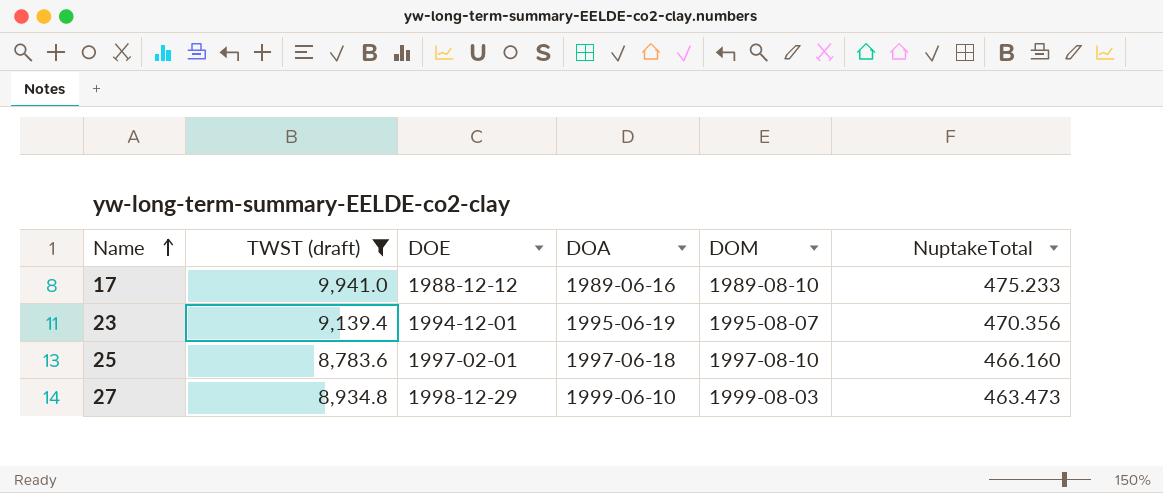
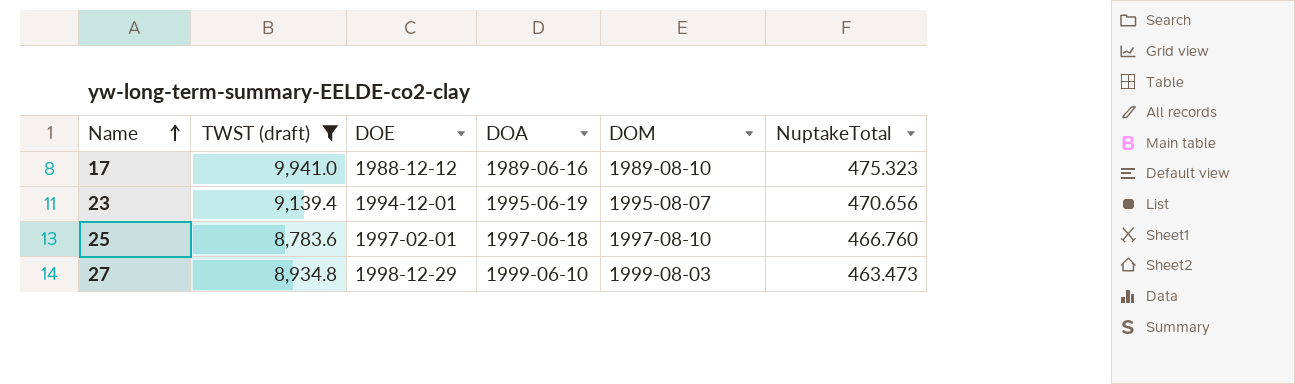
17 | NuptakeTotal: 475.233 -> 475.323
23 | NuptakeTotal: 470.356 -> 470.656
25 | NuptakeTotal: 466.160 -> 466.760

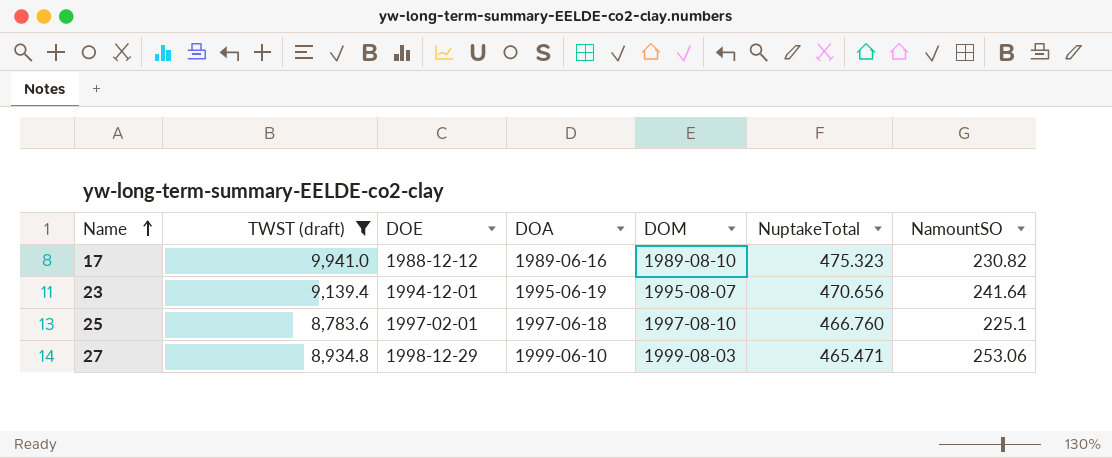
column NamountSO | position: none -> 7
27 | NuptakeTotal: 463.473 -> 465.471

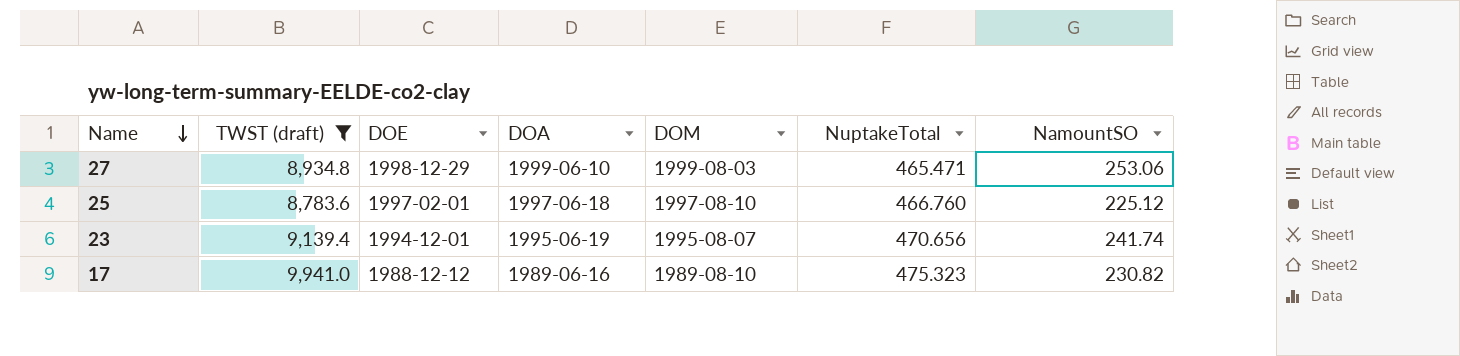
row order: Name ascending -> Name descending
25 | NamountSO: 225.1 -> 225.12
23 | NamountSO: 241.64 -> 241.74

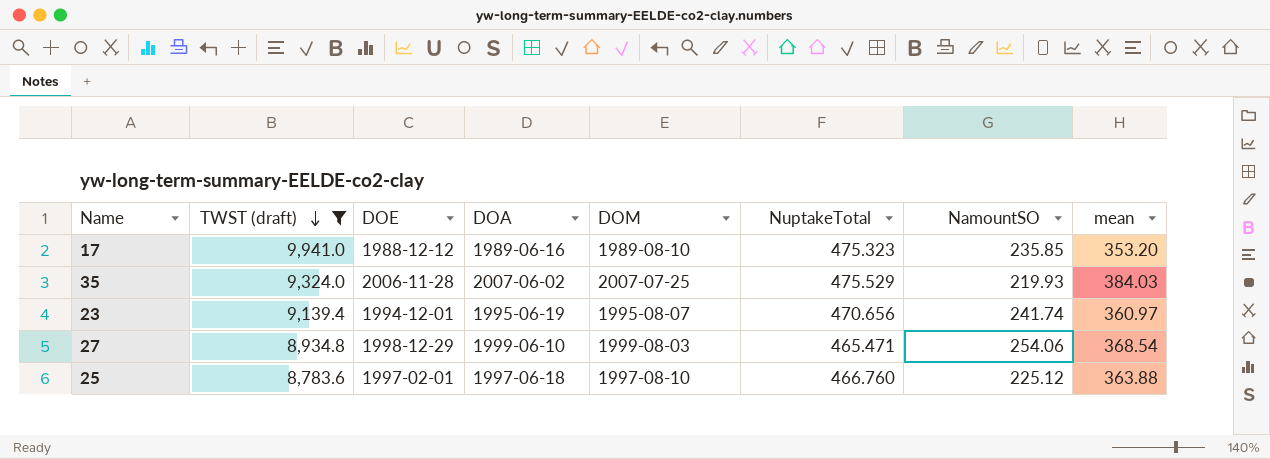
row order: Name descending -> TWST (draft) descending
column mean | position: none -> 8
17 | NamountSO: 230.82 -> 235.85
row 35: none -> 9,324.0 | 2006-11-28 | 2007-06-02 | 2007-07-25 | 475.529 | 219.93 | 384.03
27 | NamountSO: 253.06 -> 254.06

